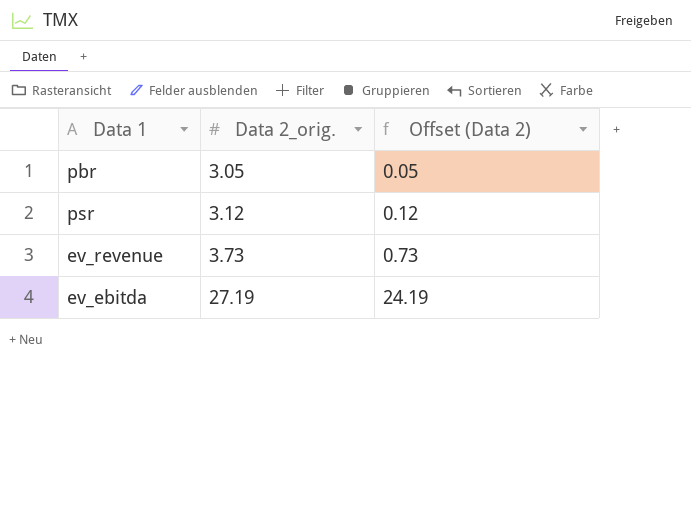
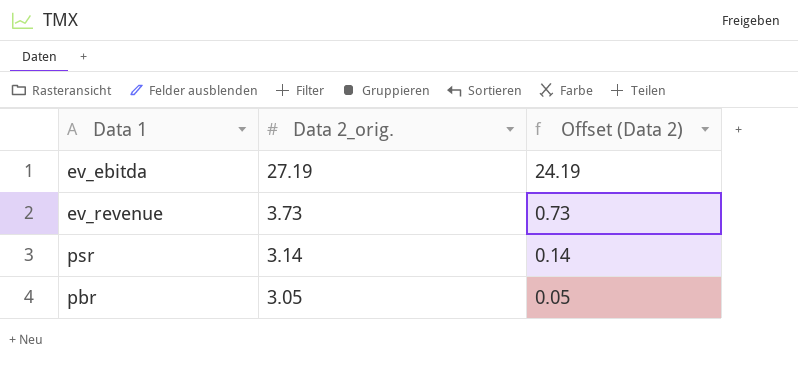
row order: Data 2_orig. ascending -> Data 2_orig. descending
psr | Data 2_orig.: 3.12 -> 3.14
psr | Offset (Data 2): 0.12 -> 0.14

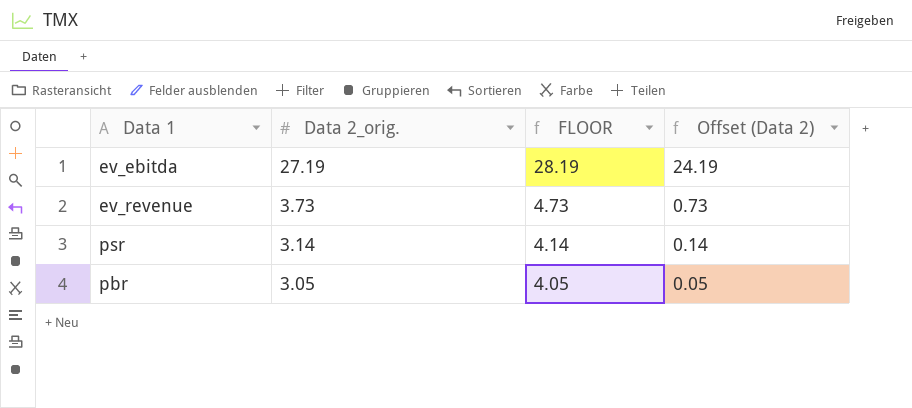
column FLOOR | formula: none -> [Data 2_orig.] + 1

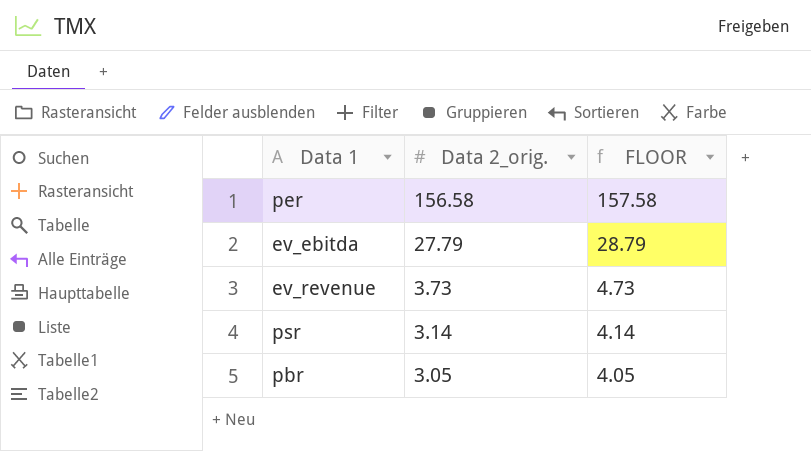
column Offset (Data 2) | formula: [Data 2_orig.] - 3 -> none
row per: none -> 156.58 | 157.58
ev_ebitda | Data 2_orig.: 27.19 -> 27.79
ev_ebitda | FLOOR: 28.19 -> 28.79

